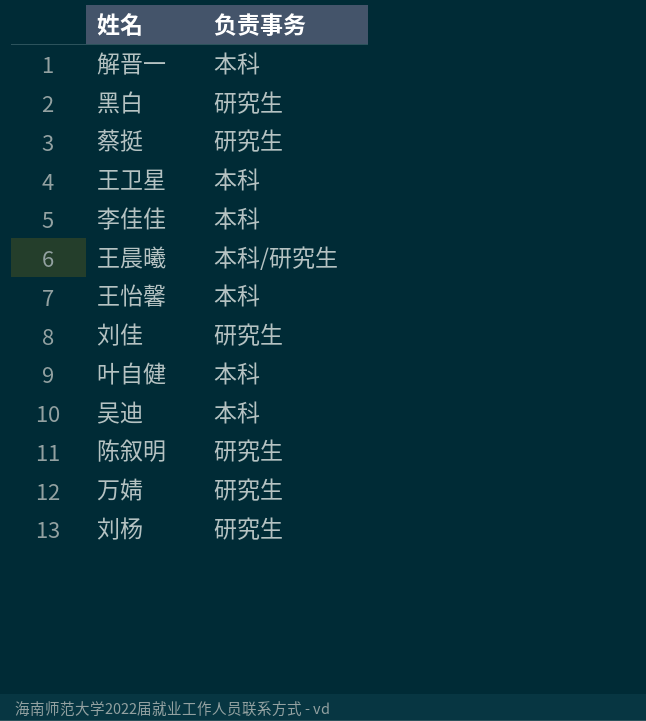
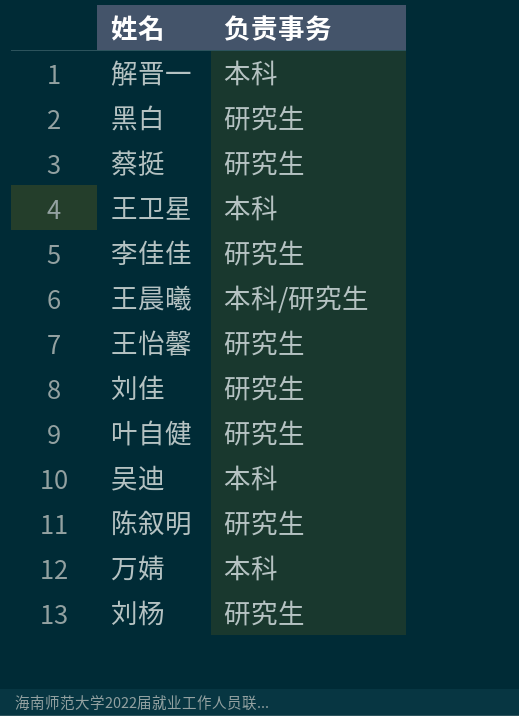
李佳佳 | 负责事务: 本科 -> 研究生
王怡馨 | 负责事务: 本科 -> 研究生
叶自健 | 负责事务: 本科 -> 研究生
万婧 | 负责事务: 研究生 -> 本科

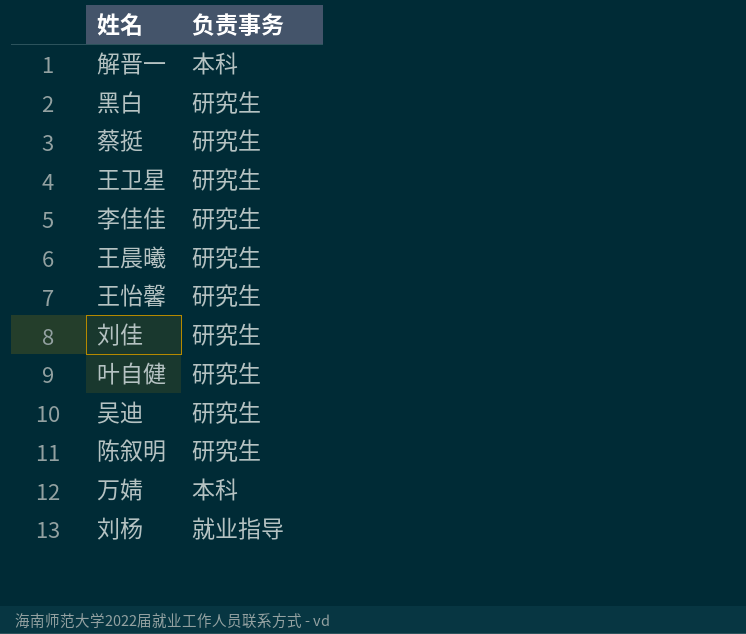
王卫星 | 负责事务: 本科 -> 研究生
王晨曦 | 负责事务: 本科/研究生 -> 研究生
吴迪 | 负责事务: 本科 -> 研究生
刘杨 | 负责事务: 研究生 -> 就业指导

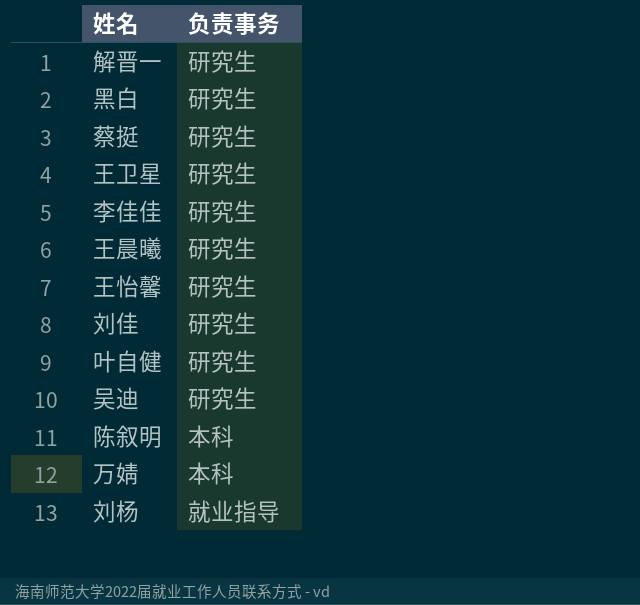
解晋一 | 负责事务: 本科 -> 研究生
陈叙明 | 负责事务: 研究生 -> 本科

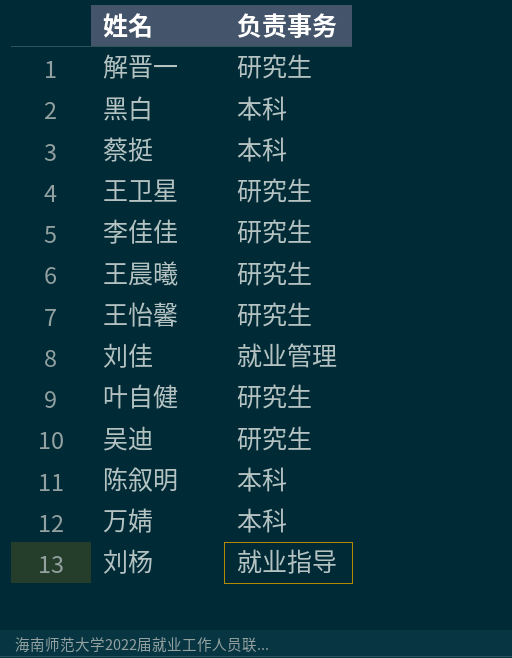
黑白 | 负责事务: 研究生 -> 本科
蔡挺 | 负责事务: 研究生 -> 本科
刘佳 | 负责事务: 研究生 -> 就业管理

